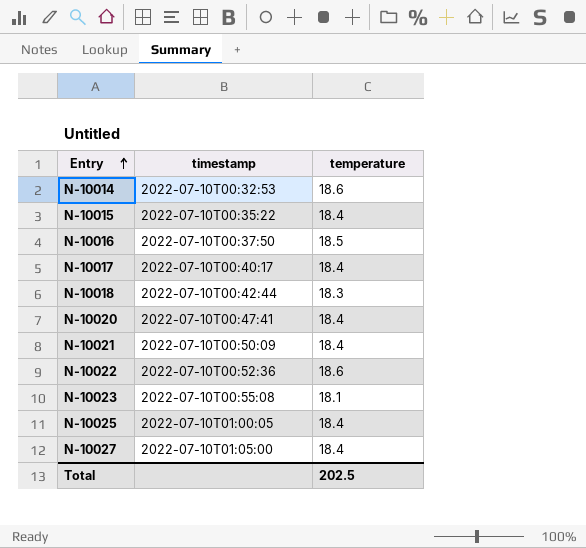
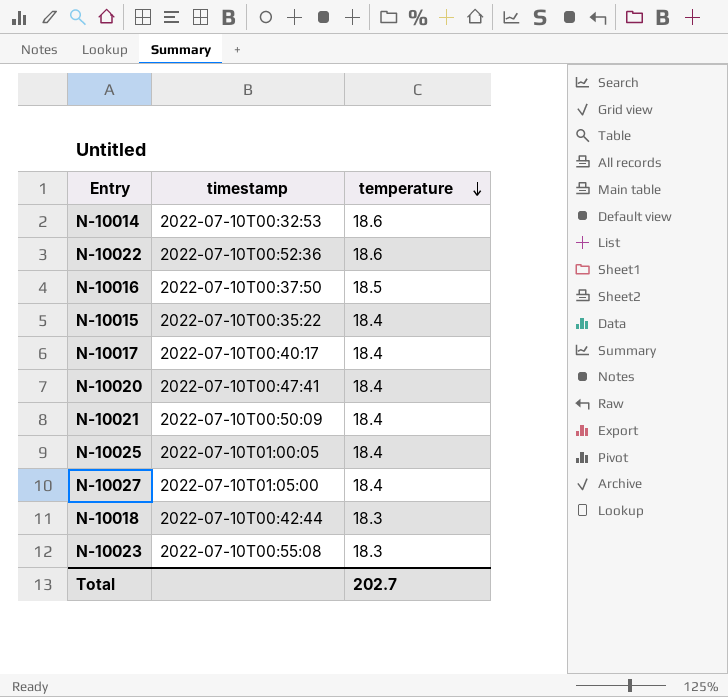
row order: Entry ascending -> temperature descending
N-10023 | temperature: 18.1 -> 18.3
Total | temperature: 202.5 -> 202.7

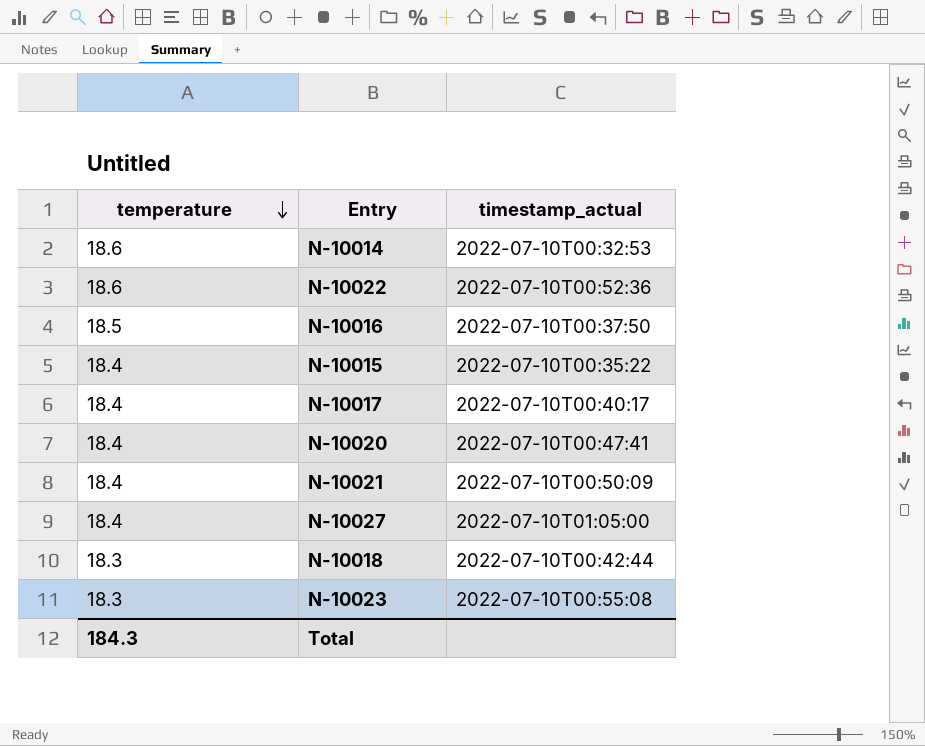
column temperature | position: 3 -> 1
column name: timestamp -> timestamp_actual
row N-10025: 2022-07-10T01:00:05 | 18.4 -> none
Total | temperature: 202.7 -> 184.3

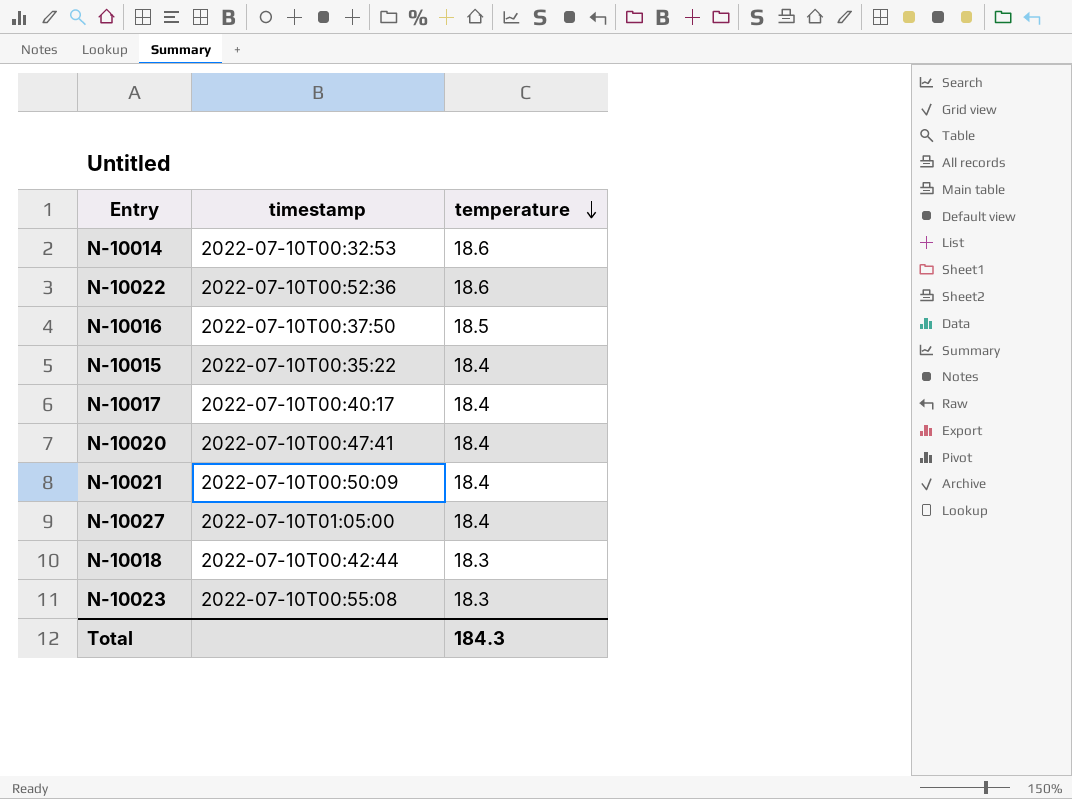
column name: timestamp_actual -> timestamp
column temperature | position: 1 -> 3

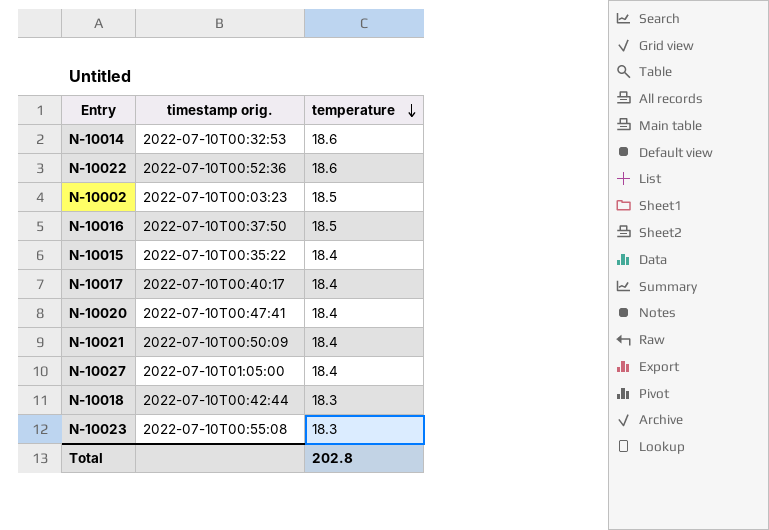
column name: timestamp -> timestamp orig.
row N-10002: none -> 2022-07-10T00:03:23 | 18.5
Total | temperature: 184.3 -> 202.8

